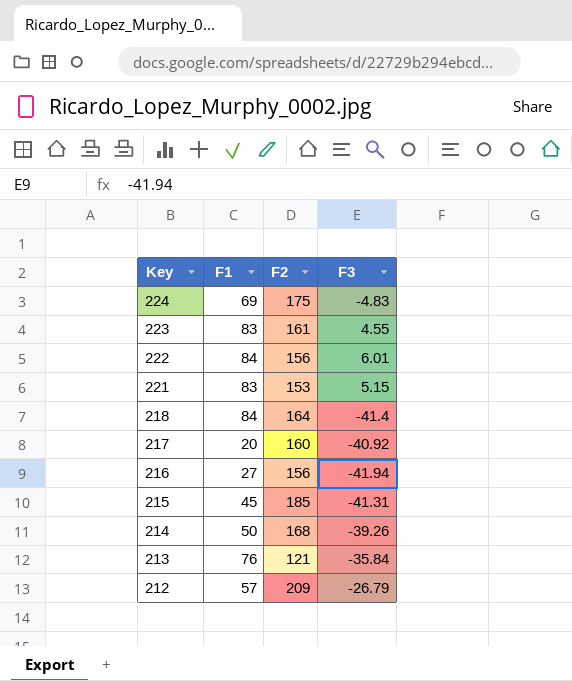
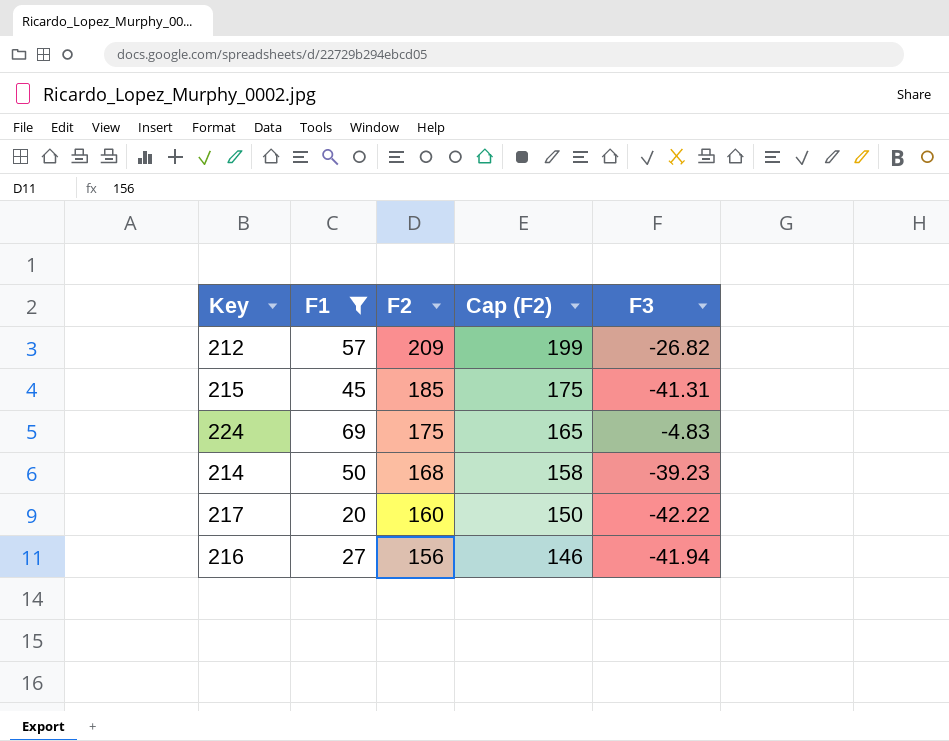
filter: none -> F1 <= 69
row order: Key descending -> F2 descending
column Cap (F2) | formula: none -> [F2] - 10
212 | F3: -26.79 -> -26.82
214 | F3: -39.26 -> -39.23
217 | F3: -40.92 -> -42.22

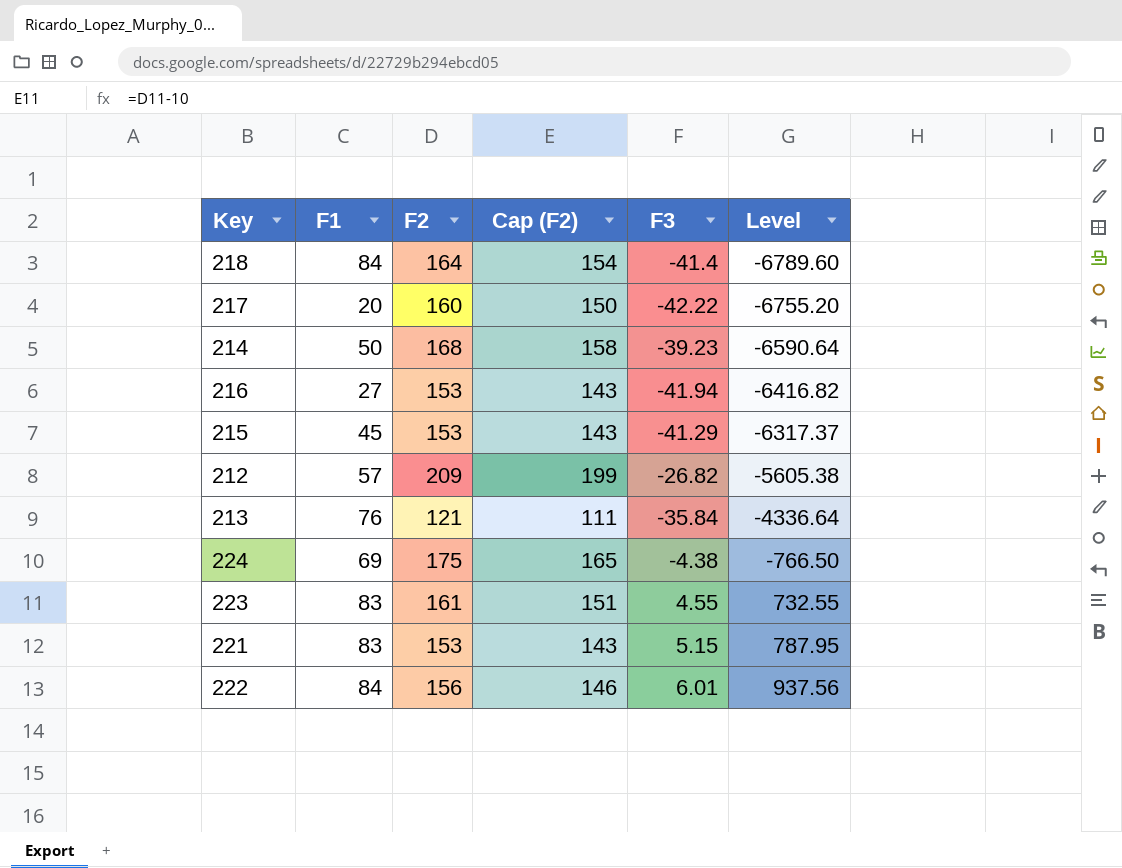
filter: F1 <= 69 -> none
row order: F2 descending -> Level ascending
column Level | formula: none -> [F2] * [F3]
216 | F2: 156 -> 153
216 | Cap (F2): 146 -> 143
215 | F2: 185 -> 153
215 | Cap (F2): 175 -> 143
215 | F3: -41.31 -> -41.29
224 | F3: -4.83 -> -4.38

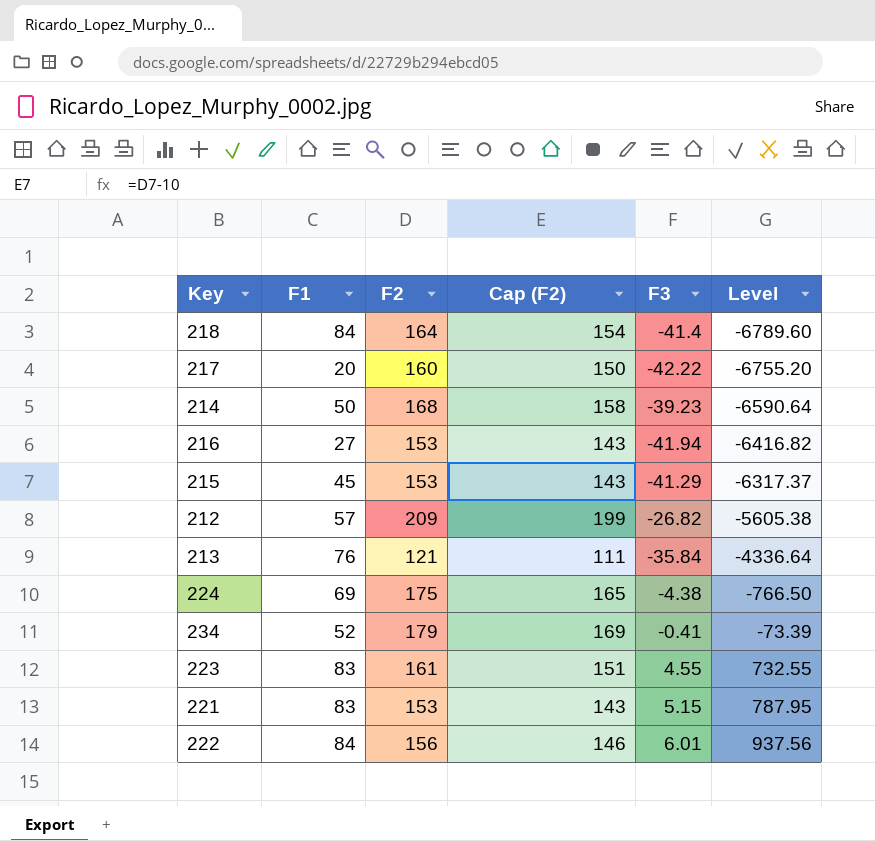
row 234: none -> 52 | 179 | 169 | -0.41 | -73.39

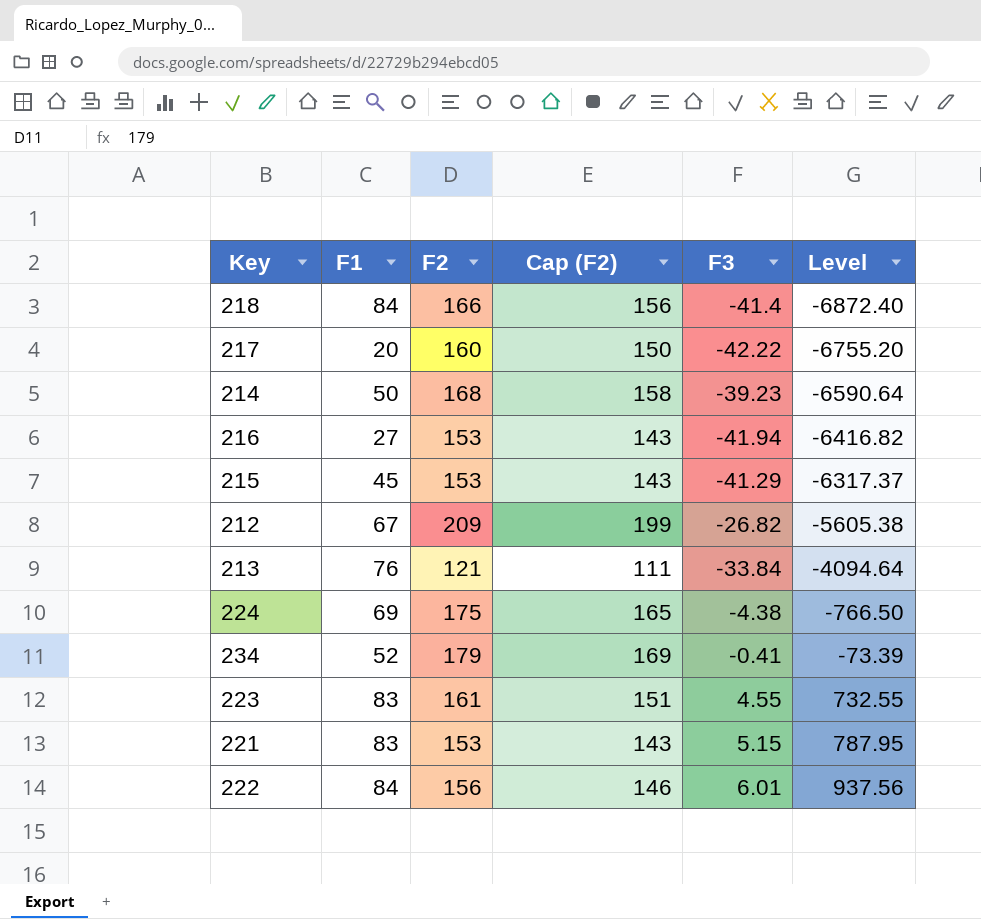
218 | F2: 164 -> 166
218 | Cap (F2): 154 -> 156
218 | Level: -6789.60 -> -6872.40
212 | F1: 57 -> 67
213 | F3: -35.84 -> -33.84
213 | Level: -4336.64 -> -4094.64

